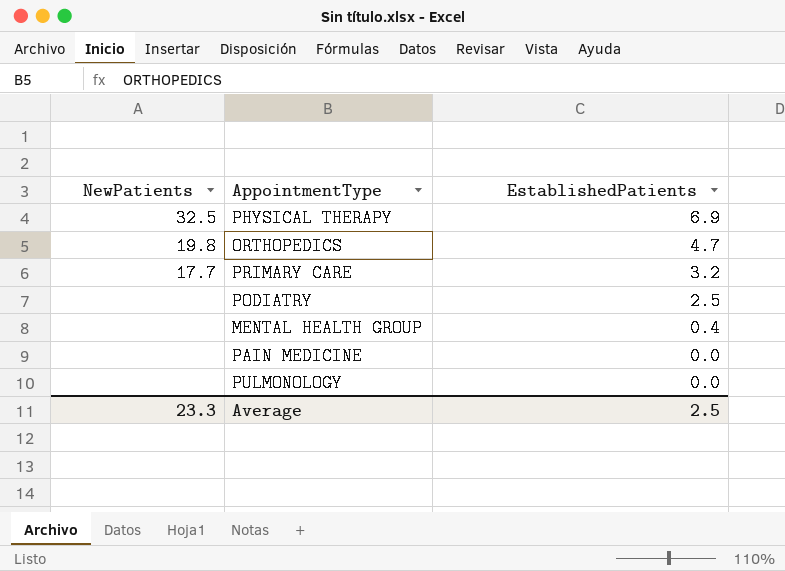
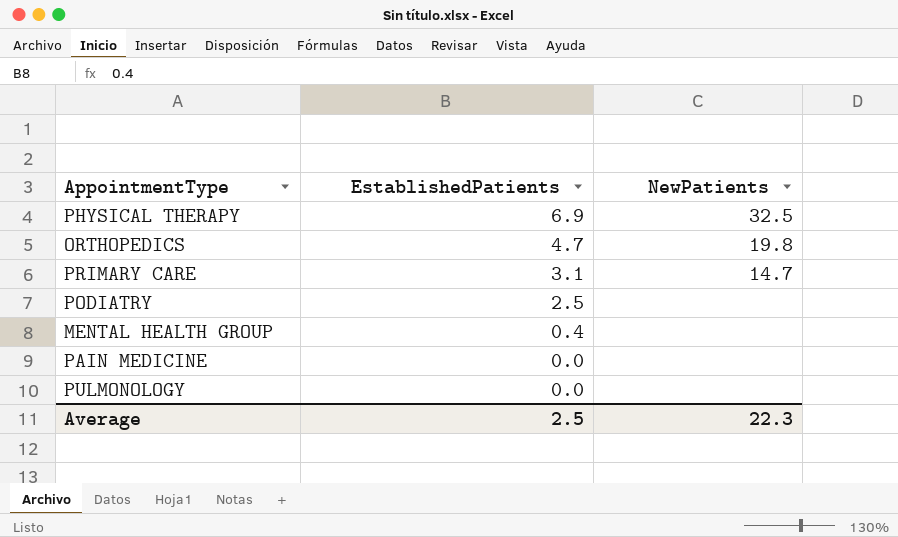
column NewPatients | position: 1 -> 3
PRIMARY CARE | EstablishedPatients: 3.2 -> 3.1
PRIMARY CARE | NewPatients: 17.7 -> 14.7
Average | NewPatients: 23.3 -> 22.3

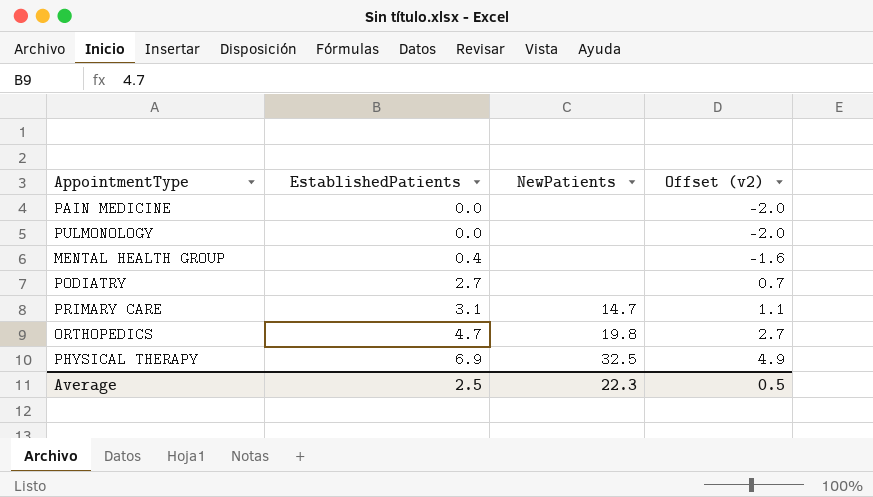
row order: EstablishedPatients descending -> EstablishedPatients ascending
column Offset (v2) | formula: none -> [EstablishedPatients] - 2
PODIATRY | EstablishedPatients: 2.5 -> 2.7

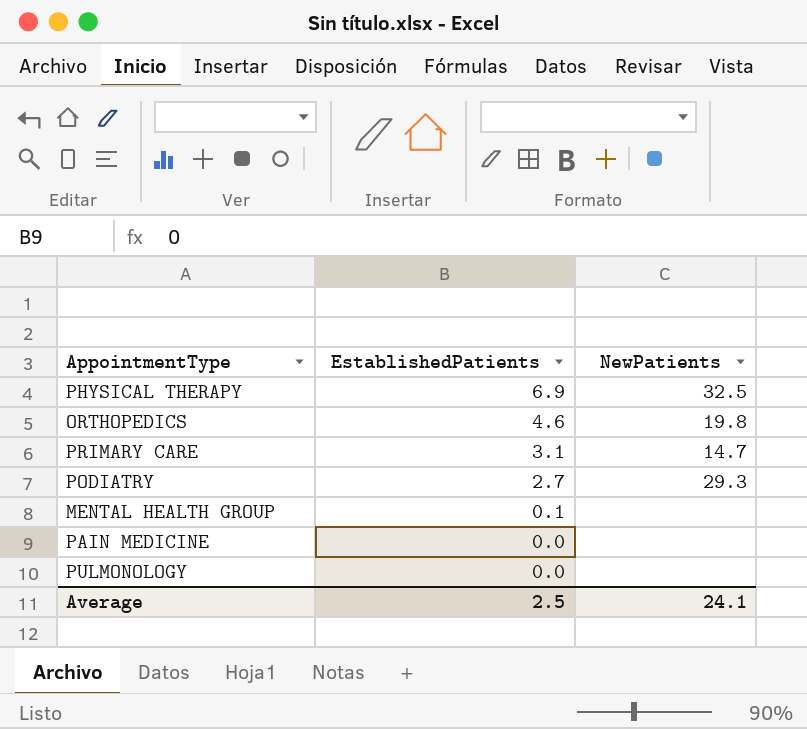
row order: EstablishedPatients ascending -> EstablishedPatients descending
column Offset (v2) | formula: [EstablishedPatients] - 2 -> none
ORTHOPEDICS | EstablishedPatients: 4.7 -> 4.6
PODIATRY | NewPatients: none -> 29.3
MENTAL HEALTH GROUP | EstablishedPatients: 0.4 -> 0.1
Average | NewPatients: 22.3 -> 24.1

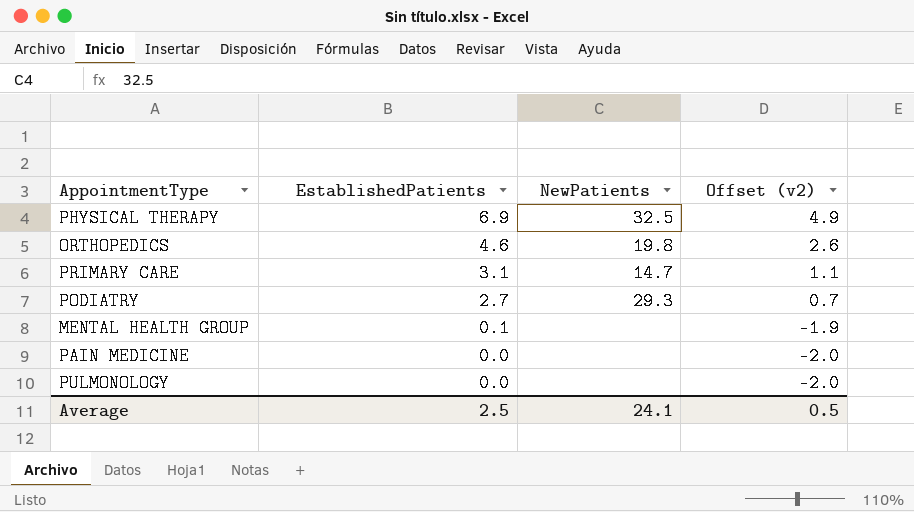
column Offset (v2) | formula: none -> [EstablishedPatients] - 2

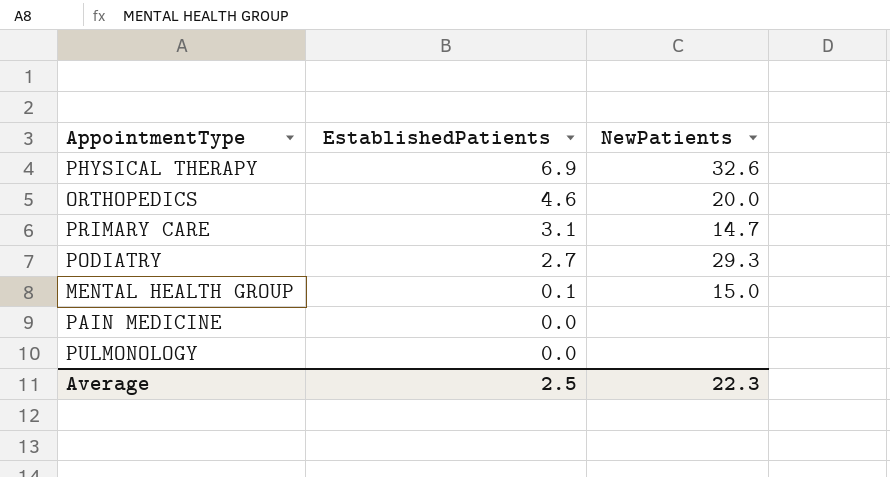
column Offset (v2) | formula: [EstablishedPatients] - 2 -> none
PHYSICAL THERAPY | NewPatients: 32.5 -> 32.6
ORTHOPEDICS | NewPatients: 19.8 -> 20.0
MENTAL HEALTH GROUP | NewPatients: none -> 15.0
Average | NewPatients: 24.1 -> 22.3

